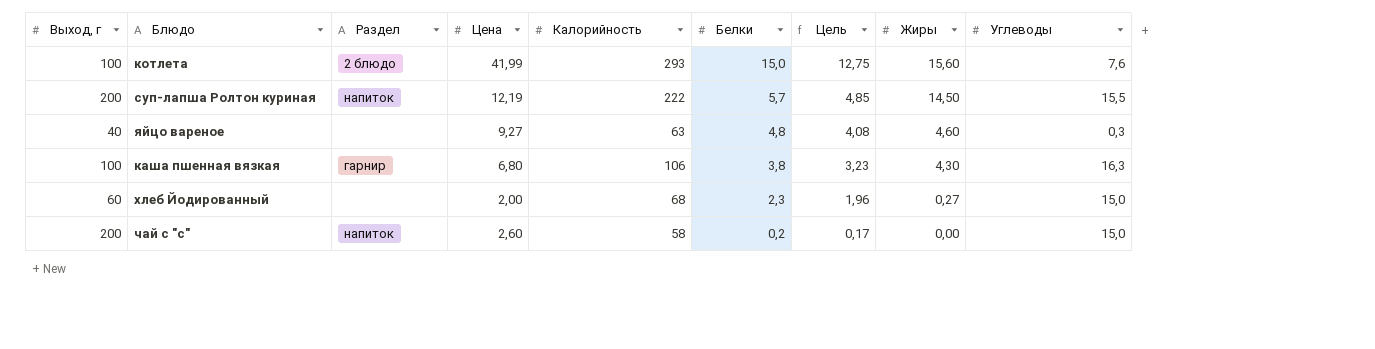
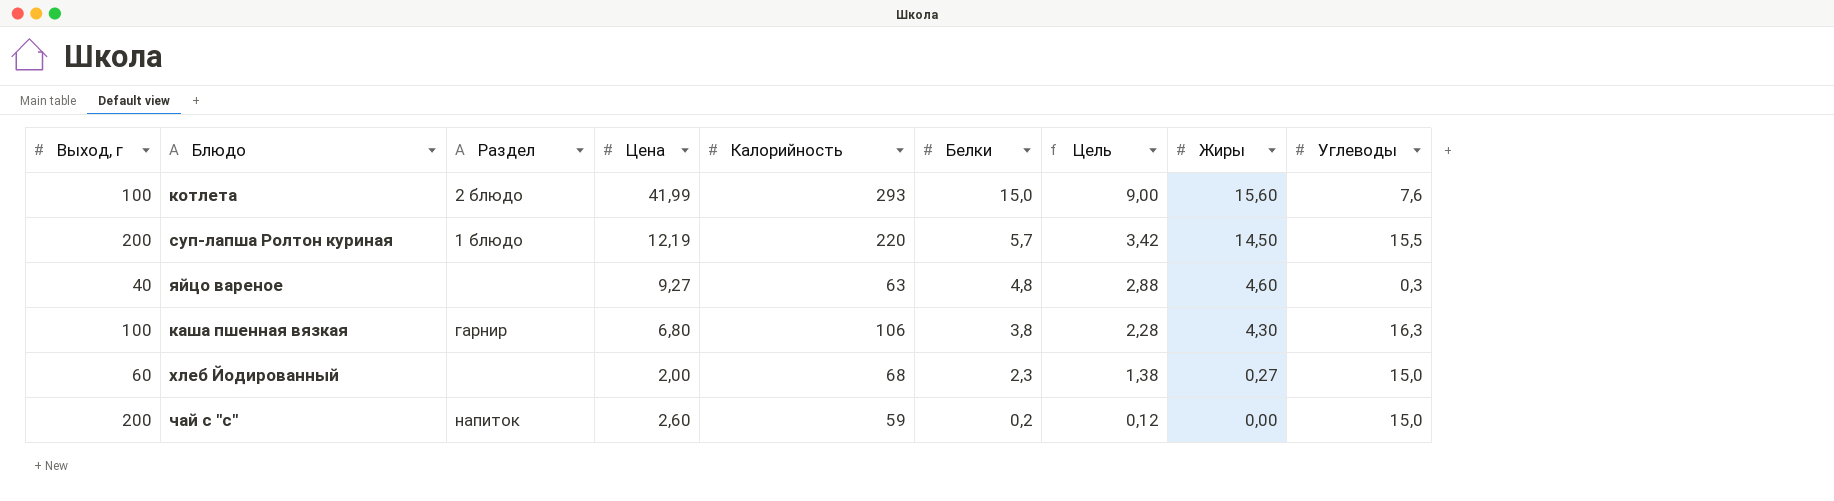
column Цель | formula: [Белки] * 0,85 -> [Белки] * 0,6
суп-лапша Ролтон куриная | Раздел: напиток -> 1 блюдо
суп-лапша Ролтон куриная | Калорийность: 222 -> 220
чай с "с" | Калорийность: 58 -> 59

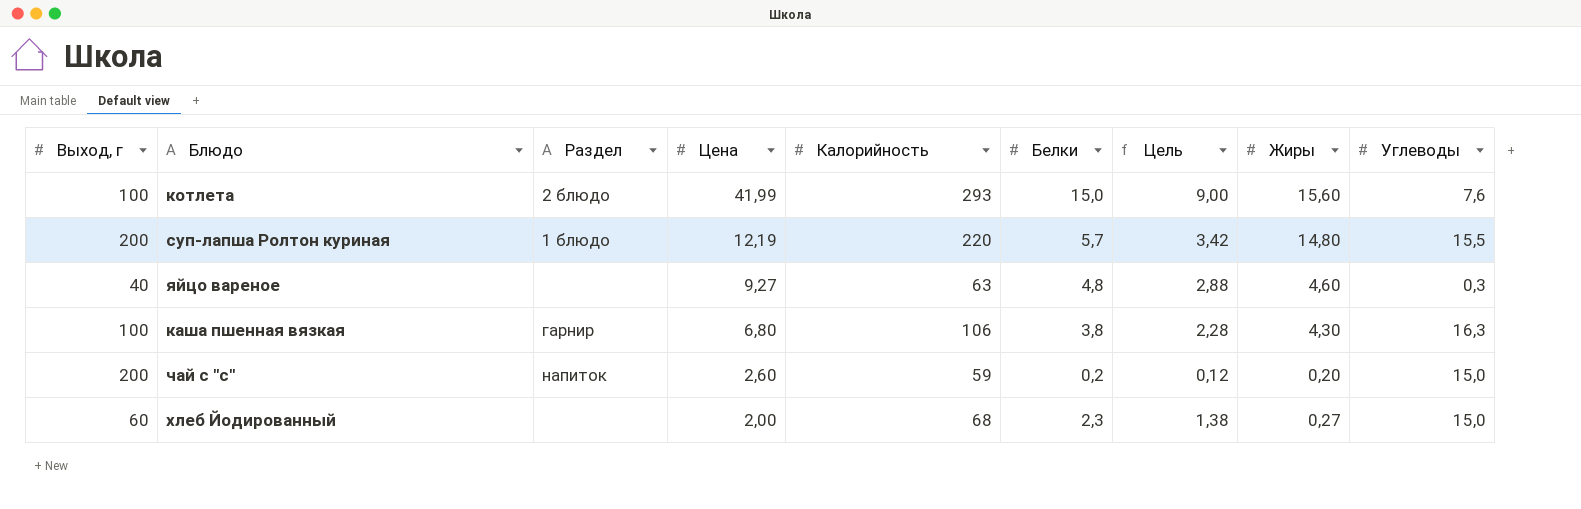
row order: Белки descending -> Цена descending
суп-лапша Ролтон куриная | Жиры: 14,50 -> 14,80
чай с "с" | Жиры: 0,00 -> 0,20

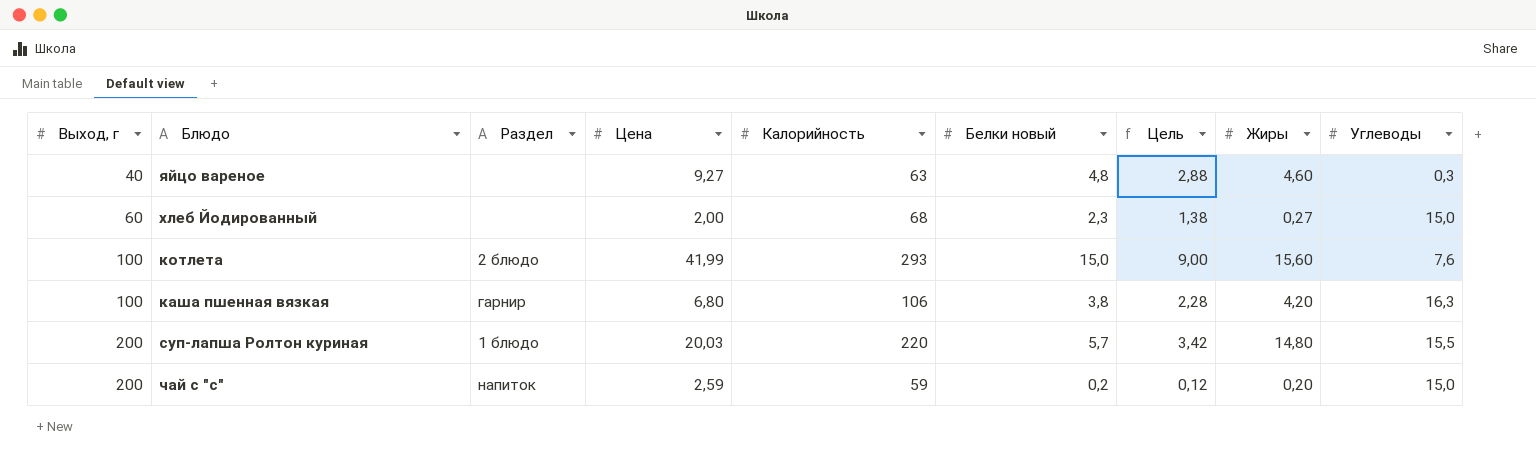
row order: Цена descending -> Выход, г ascending
column name: Белки -> Белки новый
каша пшенная вязкая | Жиры: 4,30 -> 4,20
суп-лапша Ролтон куриная | Цена: 12,19 -> 20,03
чай с "с" | Цена: 2,60 -> 2,59

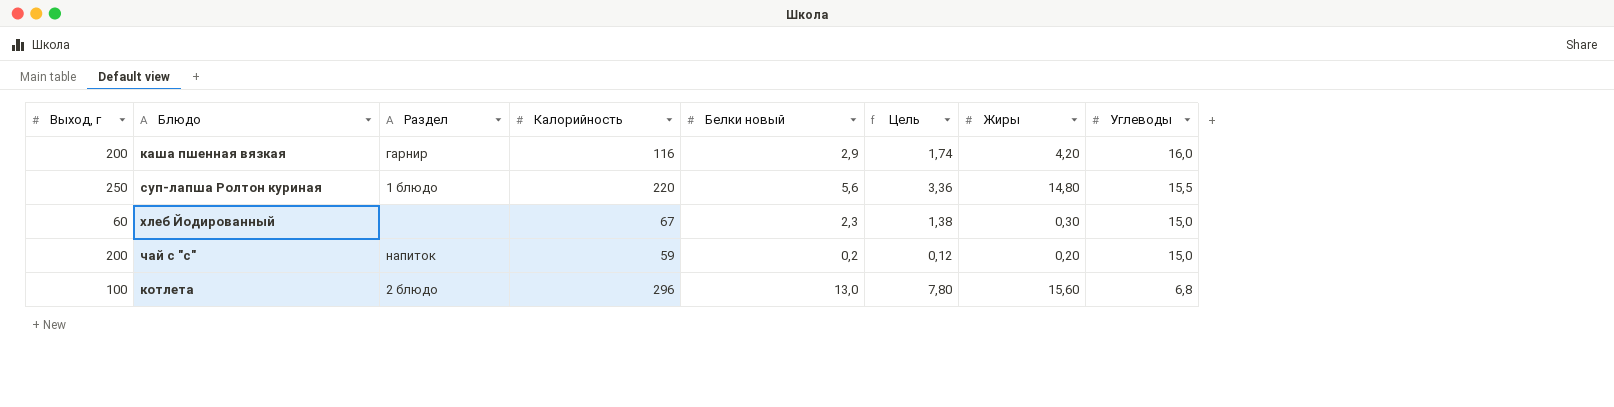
row order: Выход, г ascending -> Углеводы descending
column Цена | position: 4 -> none
row яйцо вареное: 40 | none | 9,27 | 63 | 4,8 | 2,88 | 4,60 | 0,3 -> none
каша пшенная вязкая | Выход, г: 100 -> 200
каша пшенная вязкая | Калорийность: 106 -> 116
каша пшенная вязкая | Белки новый: 3,8 -> 2,9
каша пшенная вязкая | Цель: 2,28 -> 1,74
каша пшенная вязкая | Углеводы: 16,3 -> 16,0
суп-лапша Ролтон куриная | Выход, г: 200 -> 250
суп-лапша Ролтон куриная | Белки новый: 5,7 -> 5,6
суп-лапша Ролтон куриная | Цель: 3,42 -> 3,36
хлеб Йодированный | Калорийность: 68 -> 67
хлеб Йодированный | Жиры: 0,27 -> 0,30
котлета | Калорийность: 293 -> 296
котлета | Белки новый: 15,0 -> 13,0
котлета | Цель: 9,00 -> 7,80
котлета | Углеводы: 7,6 -> 6,8

